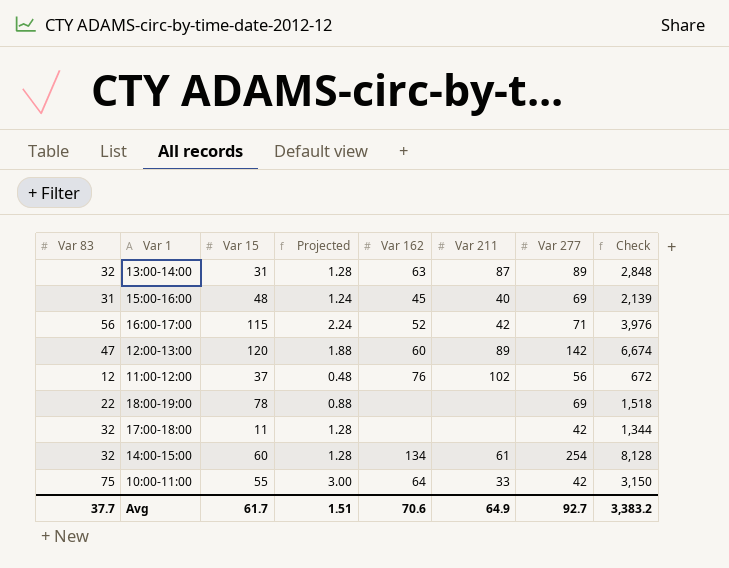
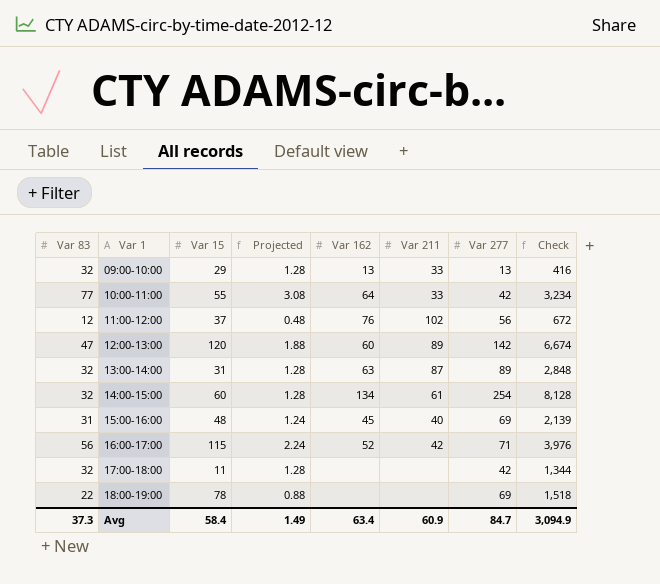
row order: none -> Var 1 ascending
row 09:00-10:00: none -> 32 | 29 | 1.28 | 13 | 33 | 13 | 416
10:00-11:00 | Var 83: 75 -> 77
10:00-11:00 | Projected: 3.00 -> 3.08
10:00-11:00 | Check: 3,150 -> 3,234
Avg | Var 83: 37.7 -> 37.3
Avg | Var 15: 61.7 -> 58.4
Avg | Projected: 1.51 -> 1.49
Avg | Var 162: 70.6 -> 63.4
Avg | Var 211: 64.9 -> 60.9
Avg | Var 277: 92.7 -> 84.7
Avg | Check: 3,383.2 -> 3,094.9

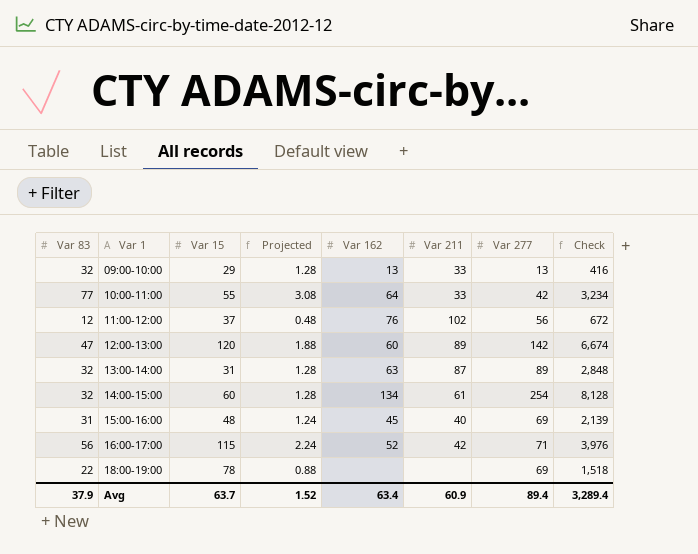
row 17:00-18:00: 32 | 11 | 1.28 | none | none | 42 | 1,344 -> none
Avg | Var 83: 37.3 -> 37.9
Avg | Var 15: 58.4 -> 63.7
Avg | Projected: 1.49 -> 1.52
Avg | Var 277: 84.7 -> 89.4
Avg | Check: 3,094.9 -> 3,289.4

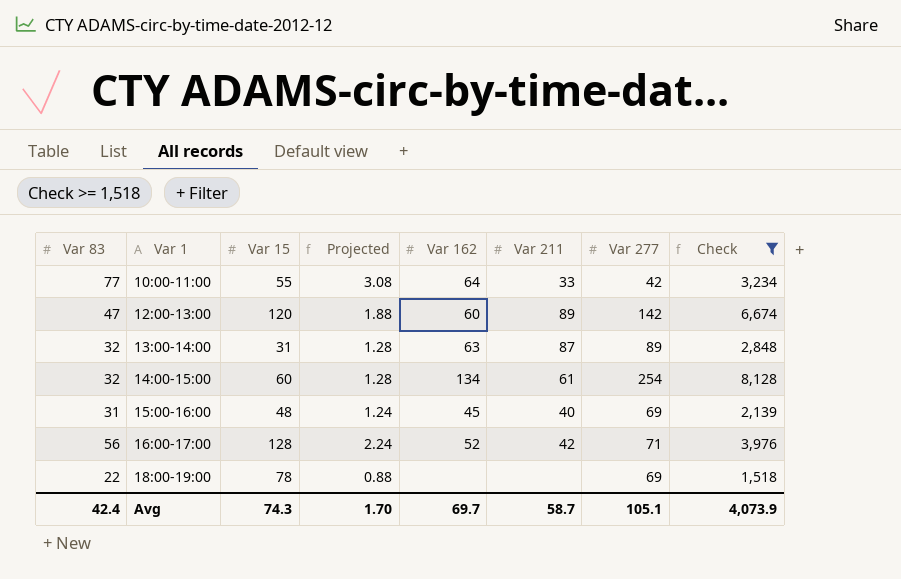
filter: none -> Check >= 1,518
16:00-17:00 | Var 15: 115 -> 128
Avg | Var 83: 37.9 -> 42.4
Avg | Var 15: 63.7 -> 74.3
Avg | Projected: 1.52 -> 1.70
Avg | Var 162: 63.4 -> 69.7
Avg | Var 211: 60.9 -> 58.7
Avg | Var 277: 89.4 -> 105.1
Avg | Check: 3,289.4 -> 4,073.9

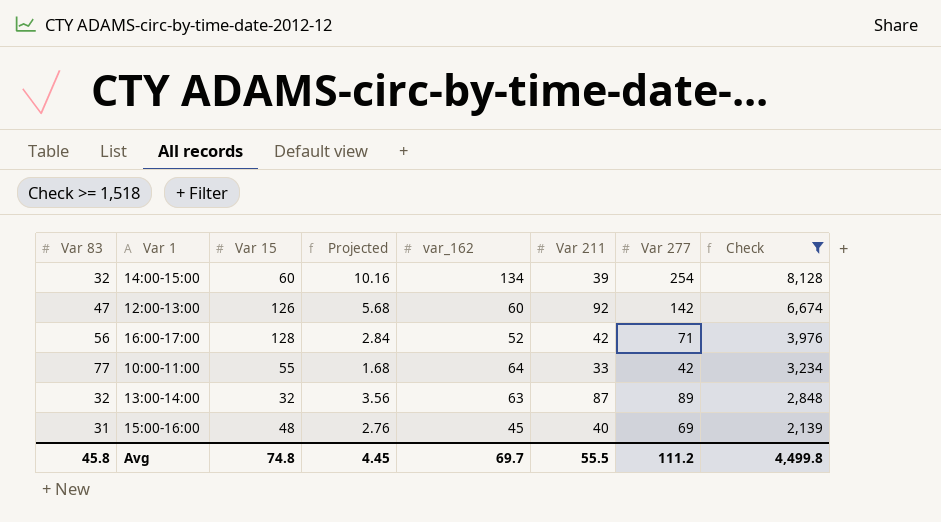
row order: Var 1 ascending -> Check descending
column Projected | formula: [Var 83] * 0.04 -> [Var 277] * 0.04
column name: Var 162 -> var_162
row 18:00-19:00: 22 | 78 | 0.88 | none | none | 69 | 1,518 -> none
14:00-15:00 | Var 211: 61 -> 39
12:00-13:00 | Var 15: 120 -> 126
12:00-13:00 | Var 211: 89 -> 92
13:00-14:00 | Var 15: 31 -> 32
Avg | Var 83: 42.4 -> 45.8
Avg | Var 15: 74.3 -> 74.8
Avg | Projected: 1.70 -> 4.45
Avg | Var 211: 58.7 -> 55.5
Avg | Var 277: 105.1 -> 111.2
Avg | Check: 4,073.9 -> 4,499.8

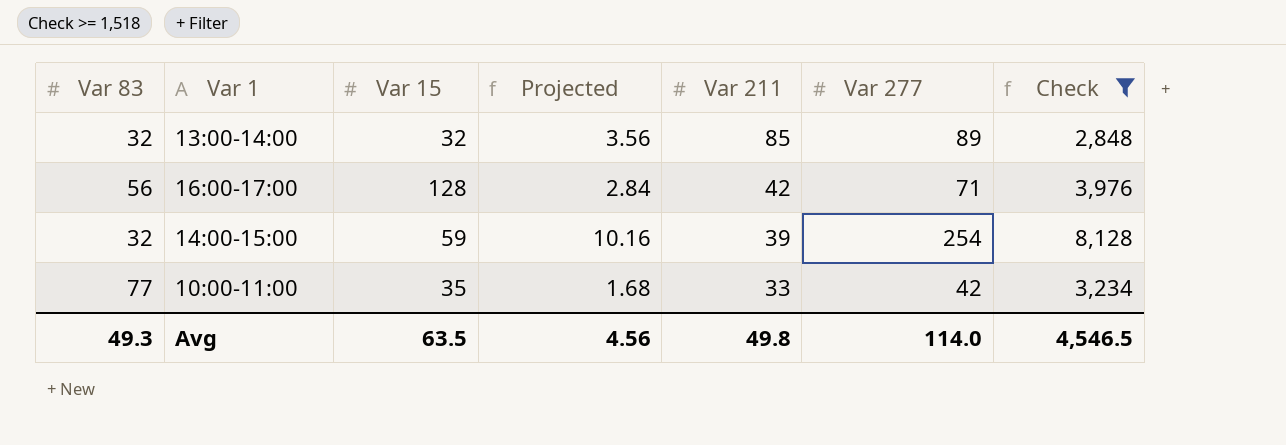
row order: Check descending -> Var 211 descending
column var_162 | position: 5 -> none
row 12:00-13:00: 47 | 126 | 5.68 | 60 | 92 | 142 | 6,674 -> none
row 15:00-16:00: 31 | 48 | 2.76 | 45 | 40 | 69 | 2,139 -> none
13:00-14:00 | Var 211: 87 -> 85
14:00-15:00 | Var 15: 60 -> 59
10:00-11:00 | Var 15: 55 -> 35
Avg | Var 83: 45.8 -> 49.3
Avg | Var 15: 74.8 -> 63.5
Avg | Projected: 4.45 -> 4.56
Avg | Var 211: 55.5 -> 49.8
Avg | Var 277: 111.2 -> 114.0
Avg | Check: 4,499.8 -> 4,546.5

